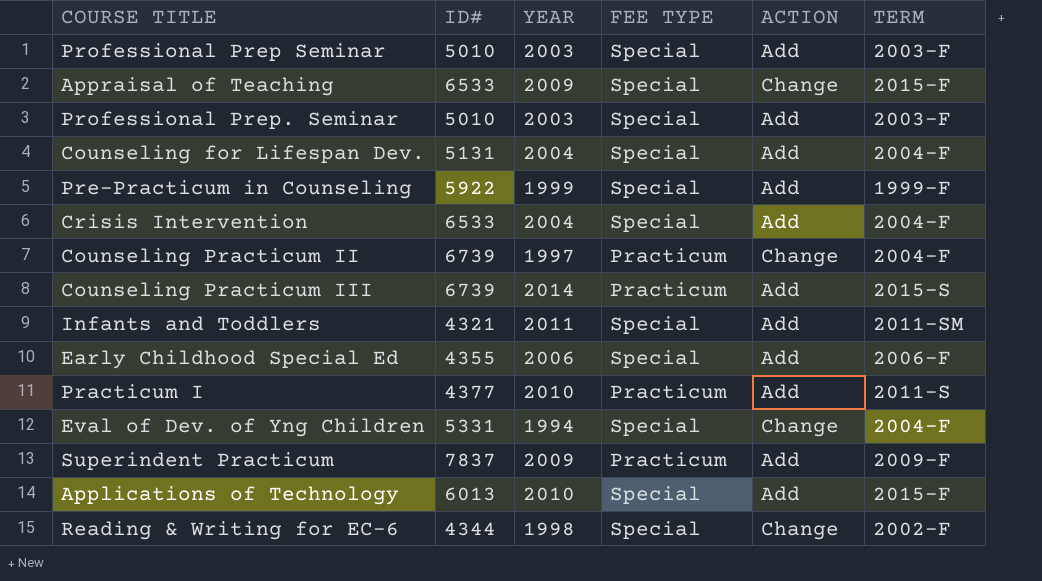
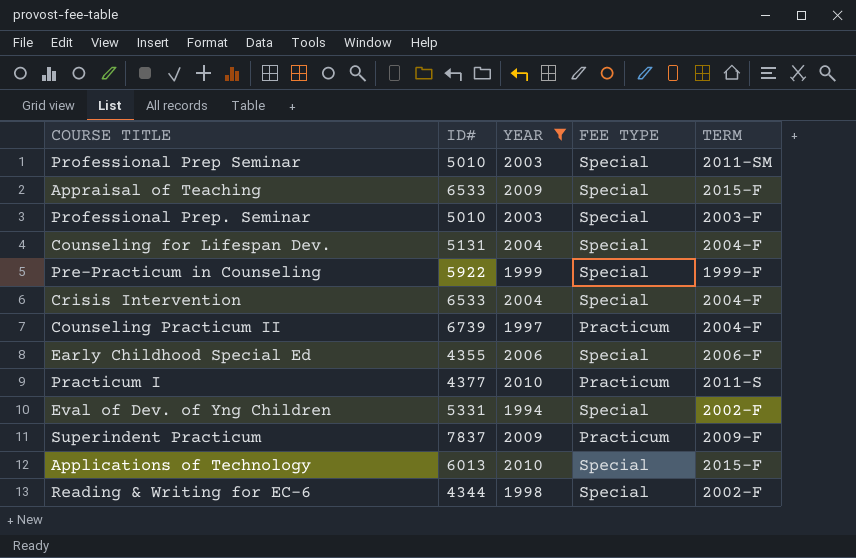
filter: none -> YEAR <= 2010
column ACTION | position: 5 -> none
Professional Prep Seminar | TERM: 2003-F -> 2011-SM
Eval of Dev. of Yng Children | TERM: 2004-F -> 2002-F

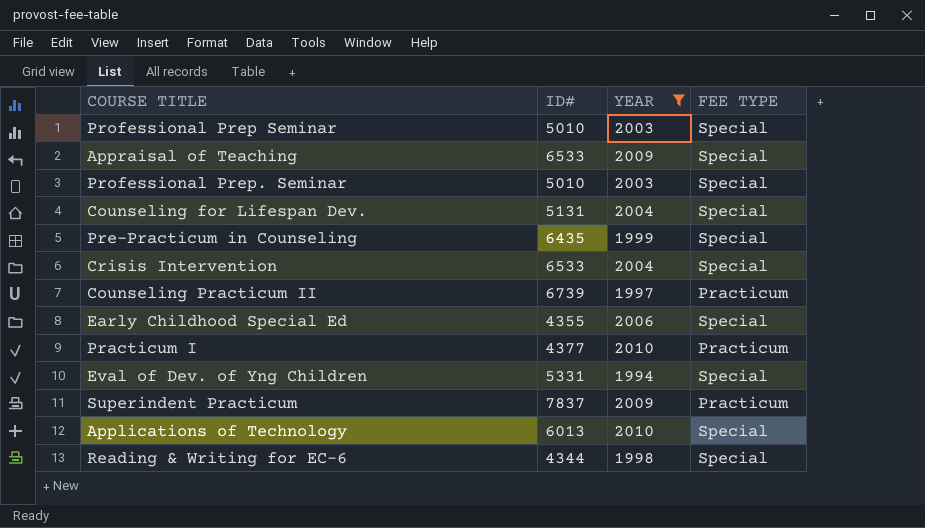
column TERM | position: 5 -> none
Pre-Practicum in Counseling | ID#: 5922 -> 6435

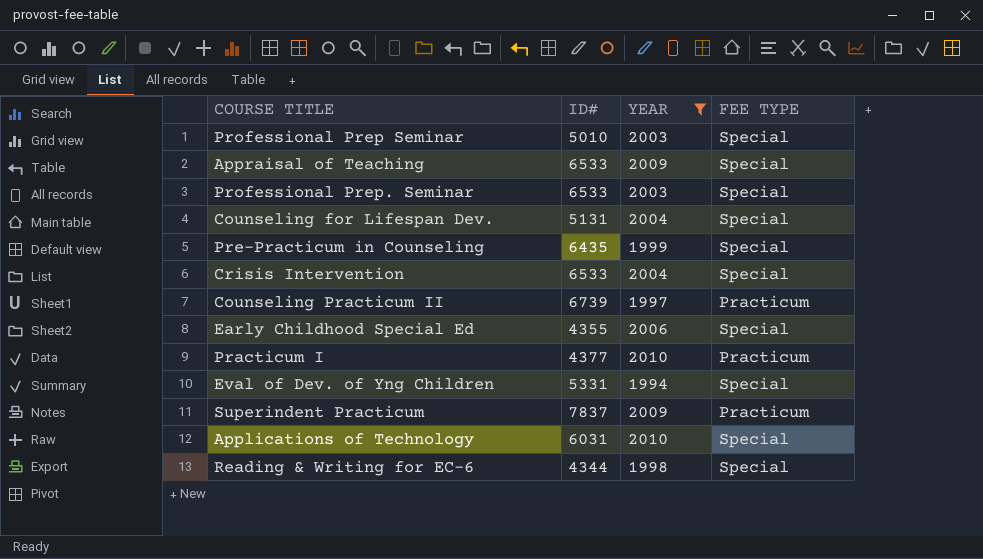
Professional Prep. Seminar | ID#: 5010 -> 6533
Applications of Technology | ID#: 6013 -> 6031

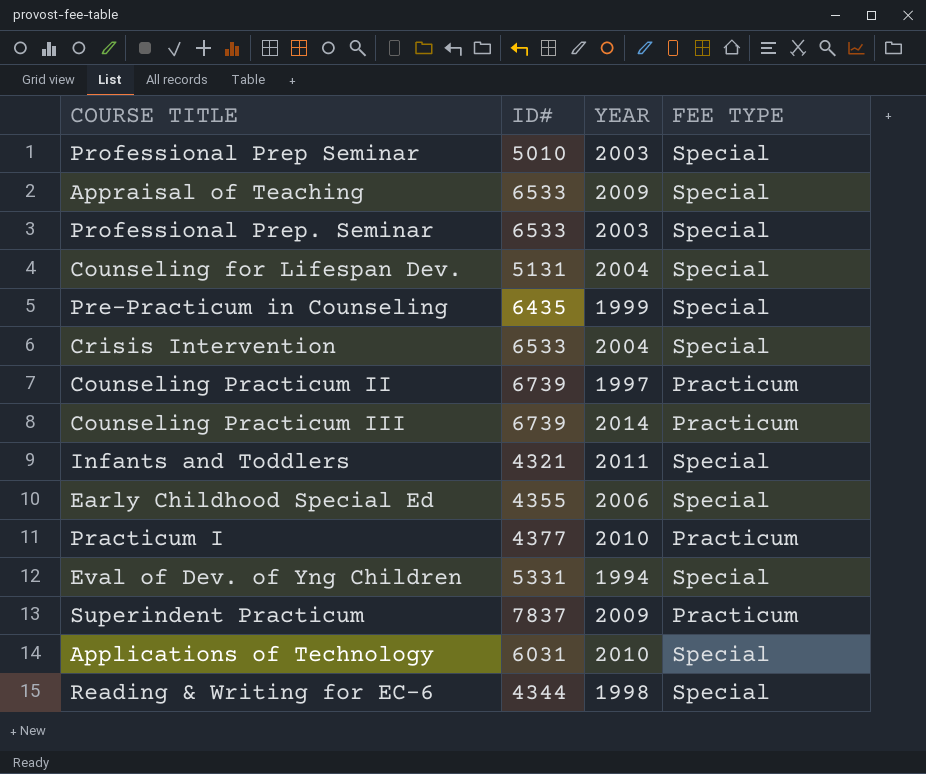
filter: YEAR <= 2010 -> none

